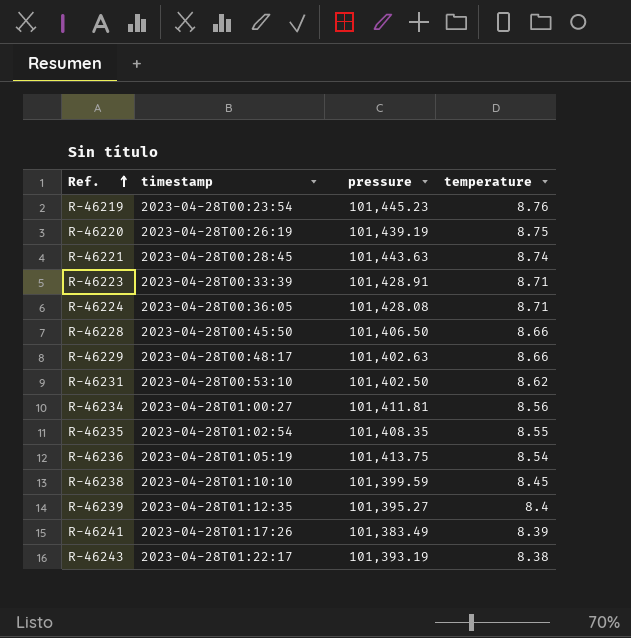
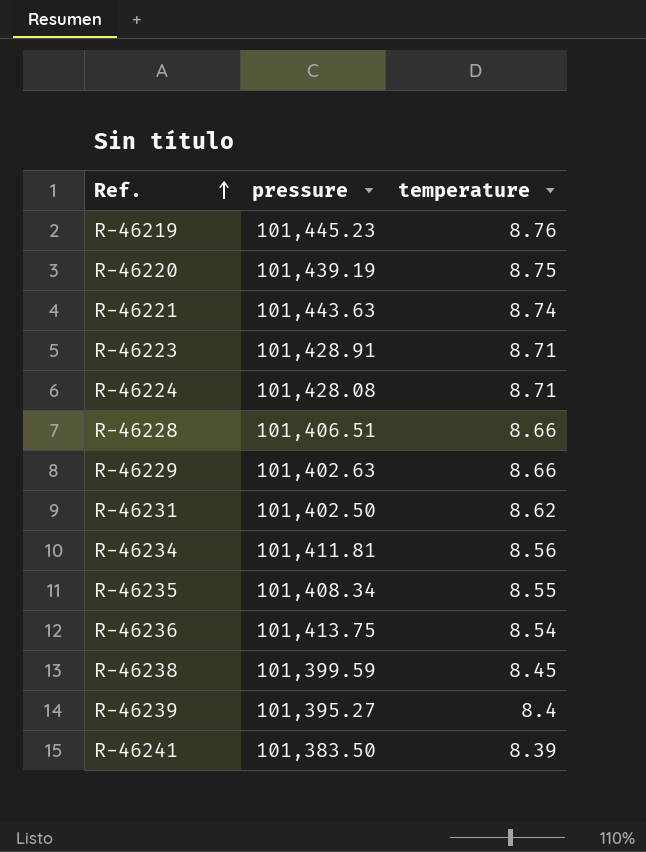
column timestamp | position: 2 -> none
row R-46243: 2023-04-28T01:22:17 | 101,393.19 | 8.38 -> none
R-46228 | pressure: 101,406.50 -> 101,406.51
R-46235 | pressure: 101,408.35 -> 101,408.34
R-46241 | pressure: 101,383.49 -> 101,383.50

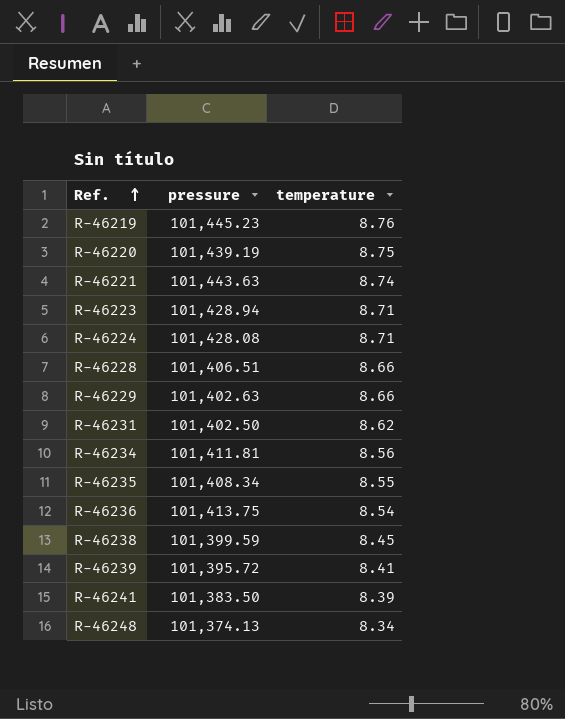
R-46223 | pressure: 101,428.91 -> 101,428.94
R-46239 | pressure: 101,395.27 -> 101,395.72
R-46239 | temperature: 8.4 -> 8.41
row R-46248: none -> 101,374.13 | 8.34

